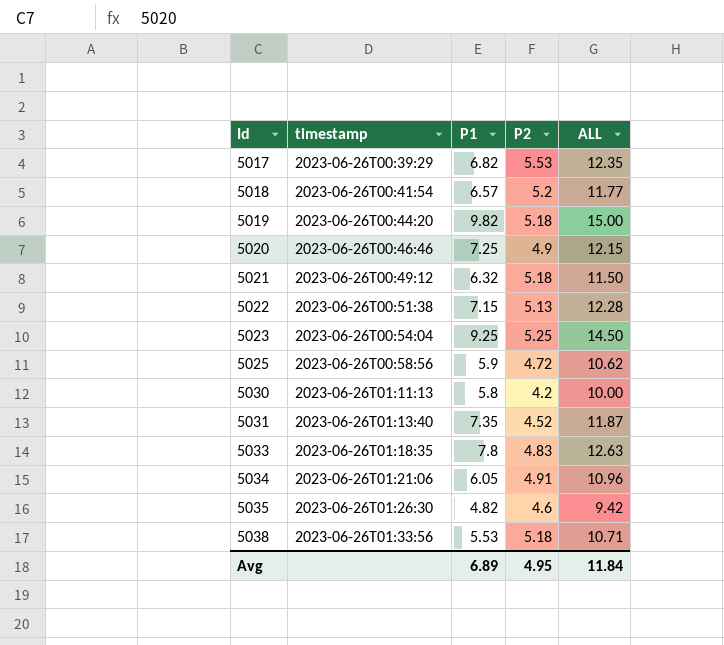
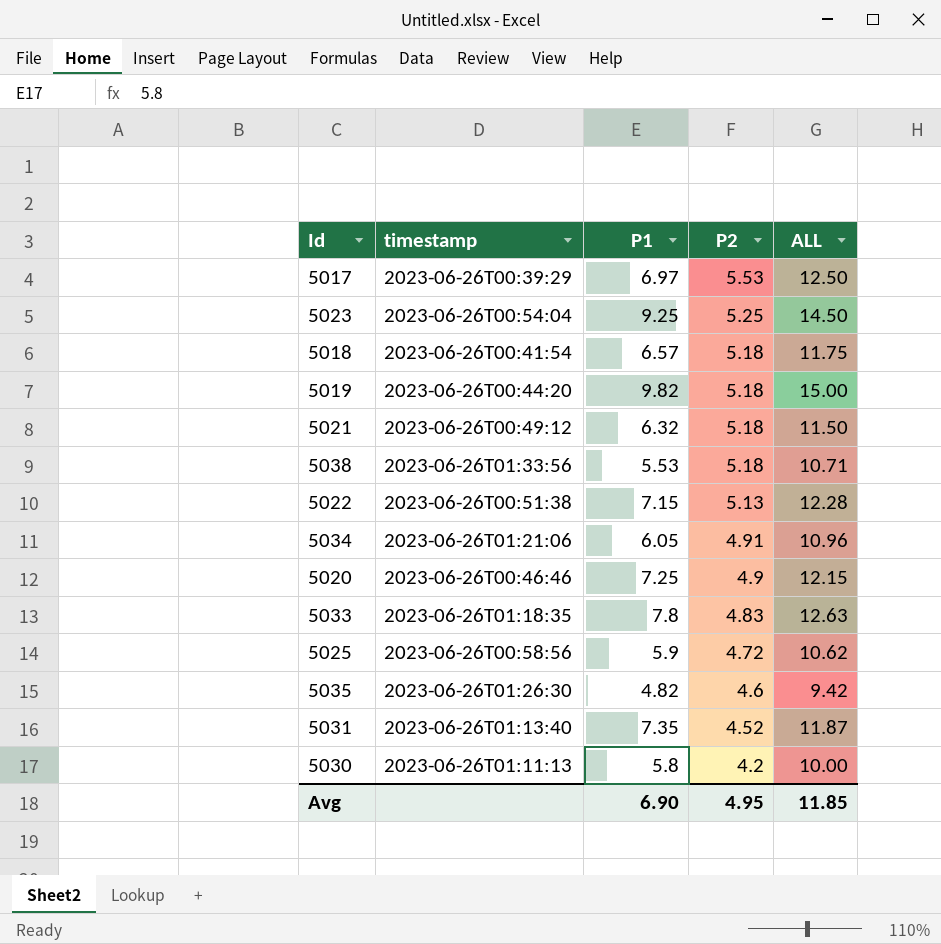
row order: Id ascending -> P2 descending
5017 | P1: 6.82 -> 6.97
5017 | ALL: 12.35 -> 12.50
5018 | P2: 5.2 -> 5.18
5018 | ALL: 11.77 -> 11.75
Avg | P1: 6.89 -> 6.90
Avg | ALL: 11.84 -> 11.85

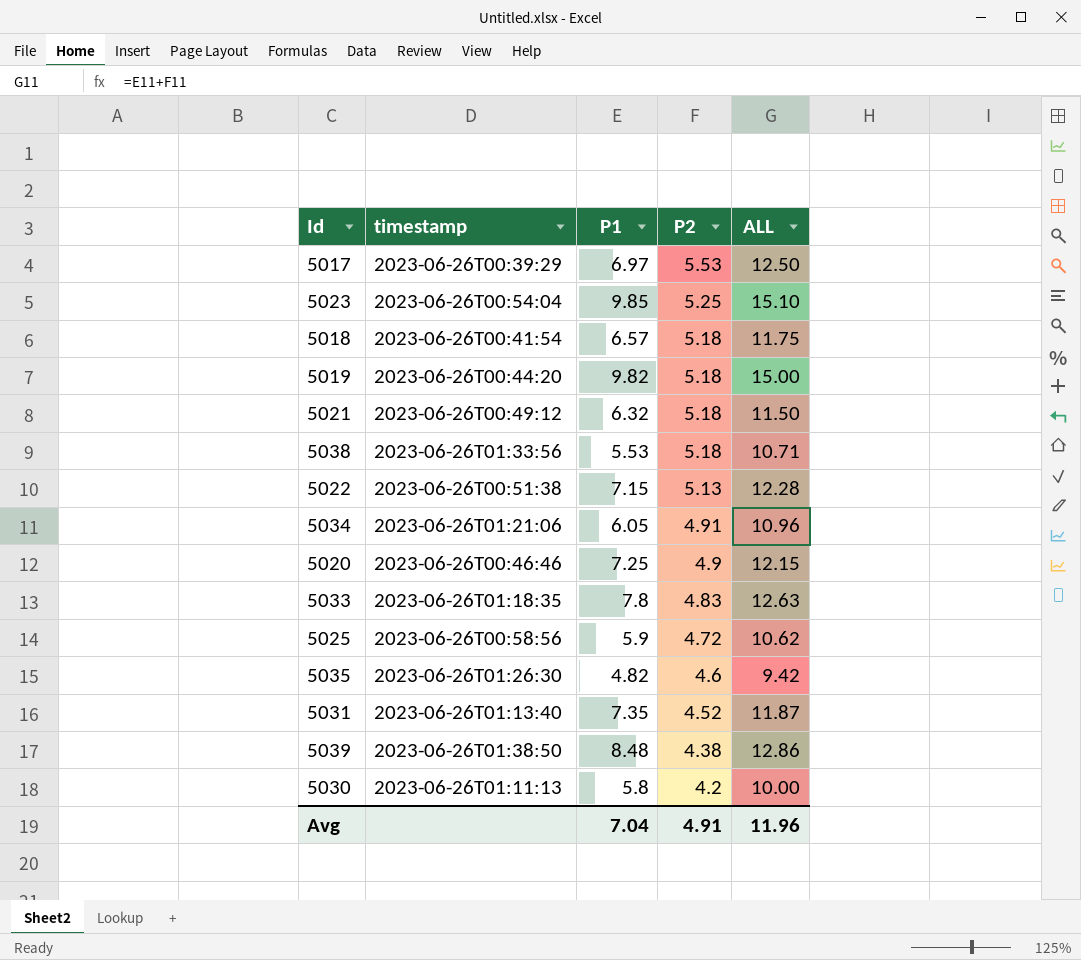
5023 | P1: 9.25 -> 9.85
5023 | ALL: 14.50 -> 15.10
row 5039: none -> 2023-06-26T01:38:50 | 8.48 | 4.38 | 12.86
Avg | P1: 6.90 -> 7.04
Avg | P2: 4.95 -> 4.91
Avg | ALL: 11.85 -> 11.96

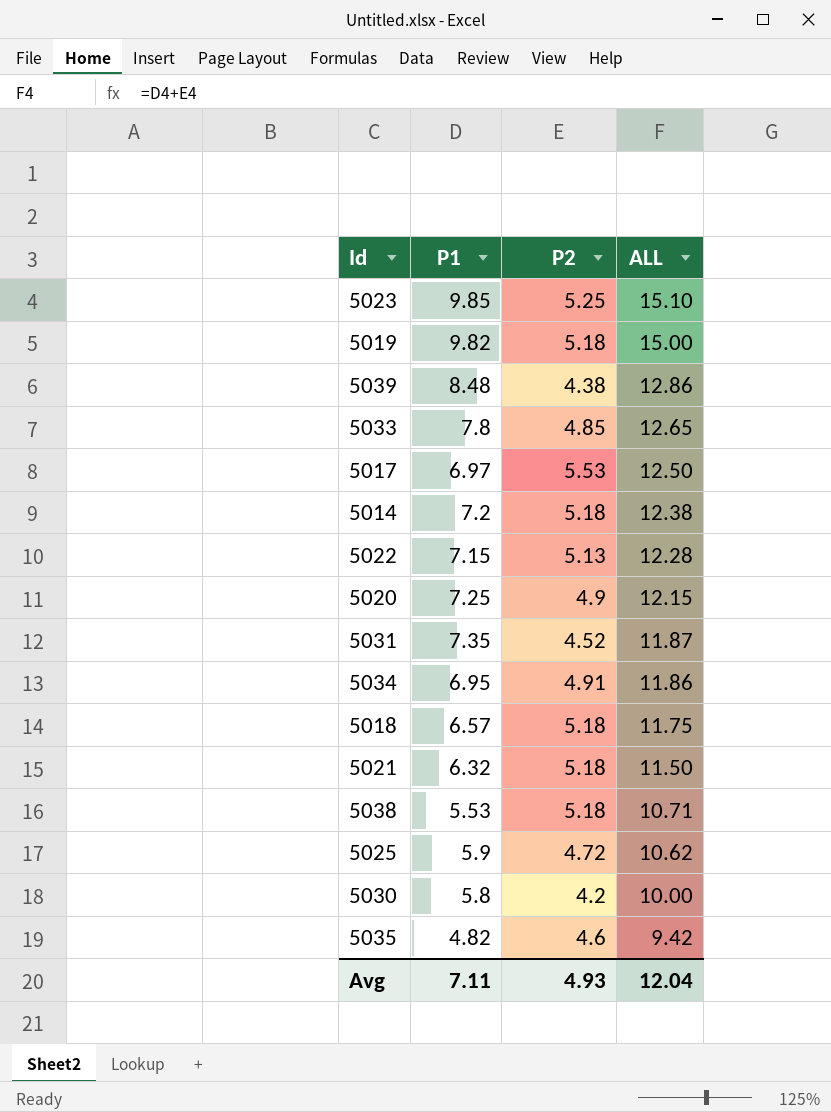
row order: P2 descending -> ALL descending
column timestamp | position: 2 -> none
5033 | P2: 4.83 -> 4.85
5033 | ALL: 12.63 -> 12.65
row 5014: none -> 7.2 | 5.18 | 12.38
5034 | P1: 6.05 -> 6.95
5034 | ALL: 10.96 -> 11.86
Avg | P1: 7.04 -> 7.11
Avg | P2: 4.91 -> 4.93
Avg | ALL: 11.96 -> 12.04

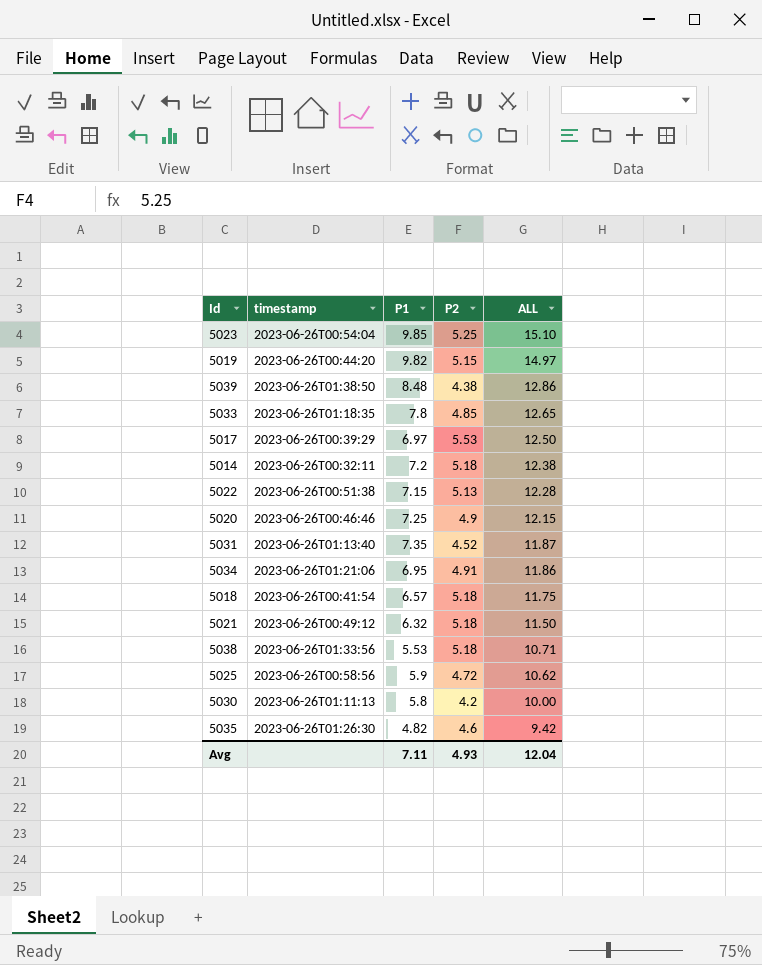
column timestamp | position: none -> 2
5019 | P2: 5.18 -> 5.15
5019 | ALL: 15.00 -> 14.97

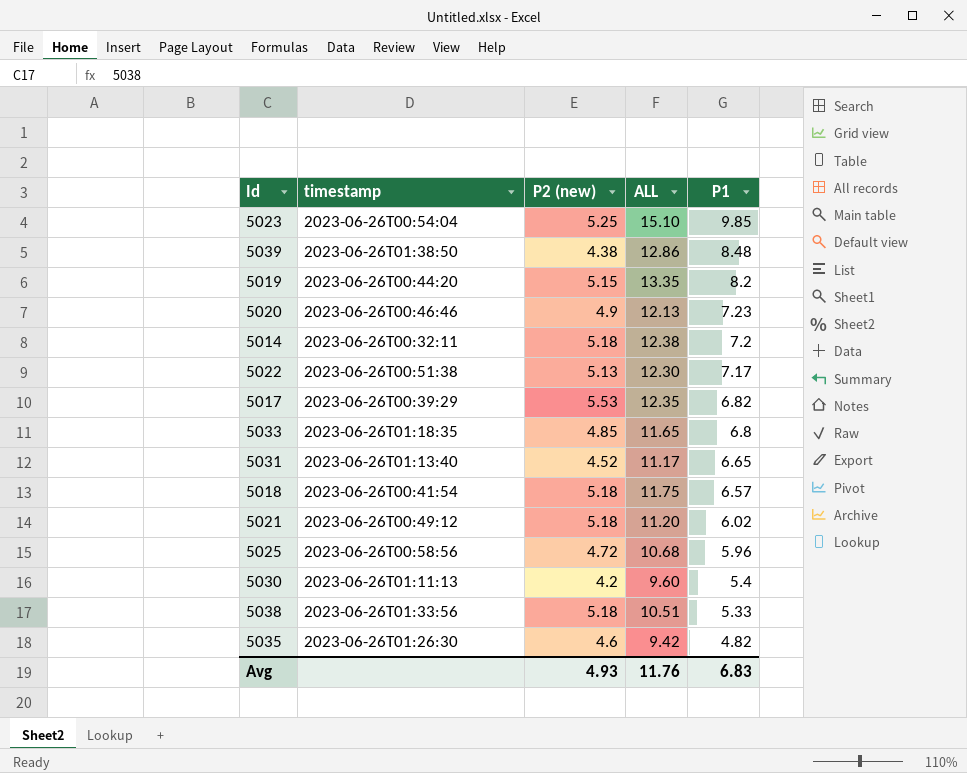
row order: ALL descending -> P1 descending
column name: P2 -> P2 (new)
column P1 | position: 3 -> 5
row 5034: 2023-06-26T01:21:06 | 6.95 | 4.91 | 11.86 -> none
5019 | ALL: 14.97 -> 13.35
5019 | P1: 9.82 -> 8.2
5020 | ALL: 12.15 -> 12.13
5020 | P1: 7.25 -> 7.23
5022 | ALL: 12.28 -> 12.30
5022 | P1: 7.15 -> 7.17
5017 | ALL: 12.50 -> 12.35
5017 | P1: 6.97 -> 6.82
5033 | ALL: 12.65 -> 11.65
5033 | P1: 7.8 -> 6.8
5031 | ALL: 11.87 -> 11.17
5031 | P1: 7.35 -> 6.65
5021 | ALL: 11.50 -> 11.20
5021 | P1: 6.32 -> 6.02
5025 | ALL: 10.62 -> 10.68
5025 | P1: 5.9 -> 5.96
5030 | ALL: 10.00 -> 9.60
5030 | P1: 5.8 -> 5.4
5038 | ALL: 10.71 -> 10.51
5038 | P1: 5.53 -> 5.33
Avg | ALL: 12.04 -> 11.76
Avg | P1: 7.11 -> 6.83

